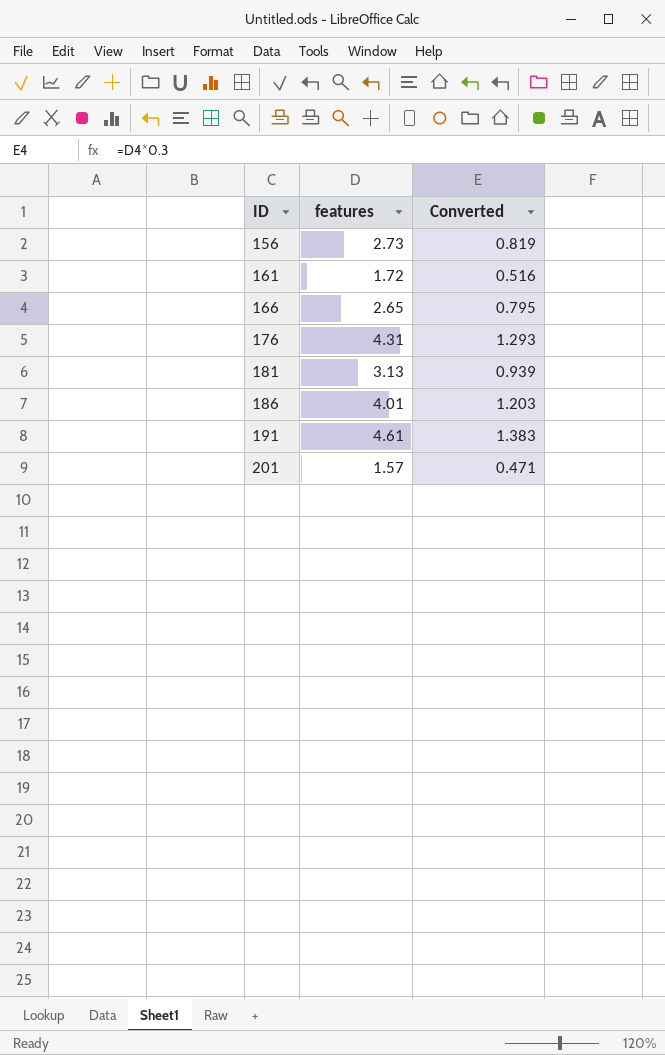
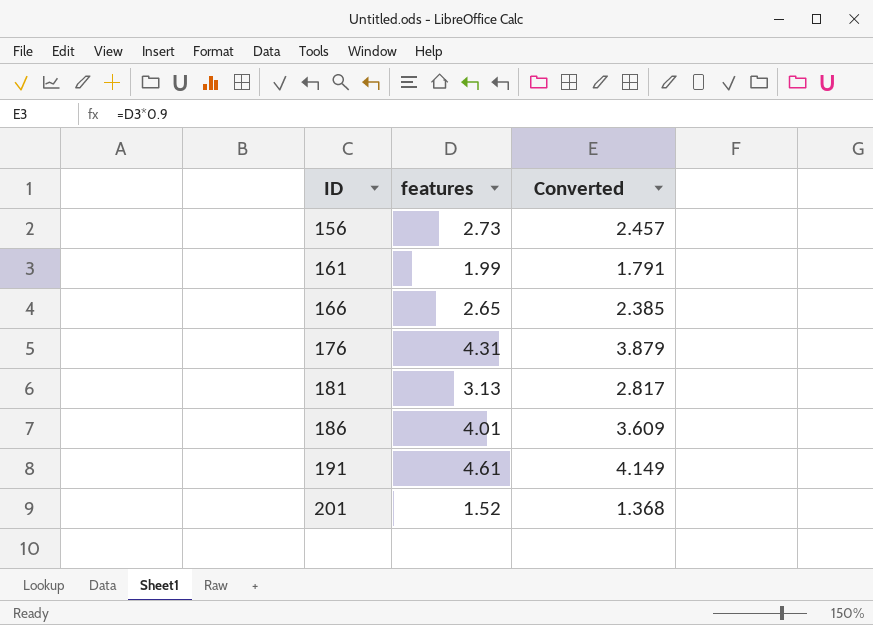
column Converted | formula: [features] * 0.3 -> [features] * 0.9
161 | features: 1.72 -> 1.99
201 | features: 1.57 -> 1.52

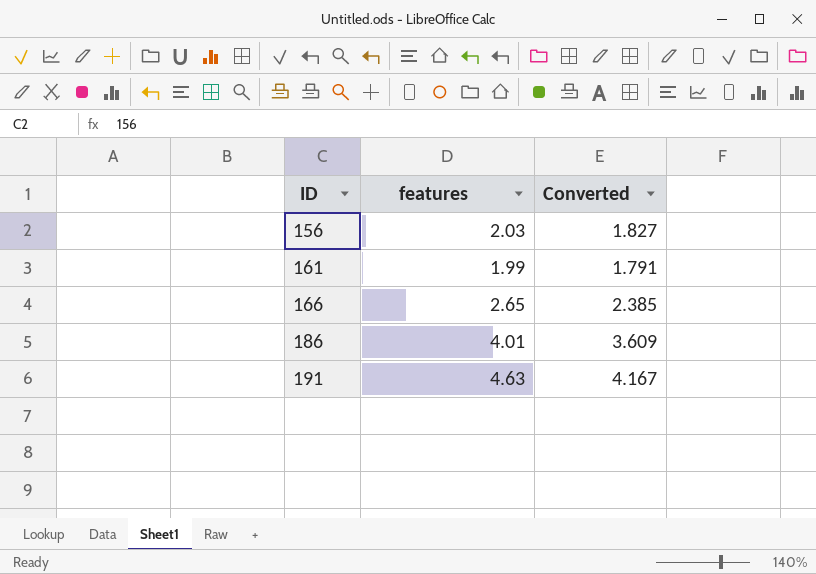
row 176: 4.31 | 3.879 -> none
row 181: 3.13 | 2.817 -> none
row 201: 1.52 | 1.368 -> none
156 | features: 2.73 -> 2.03
156 | Converted: 2.457 -> 1.827
191 | features: 4.61 -> 4.63
191 | Converted: 4.149 -> 4.167

